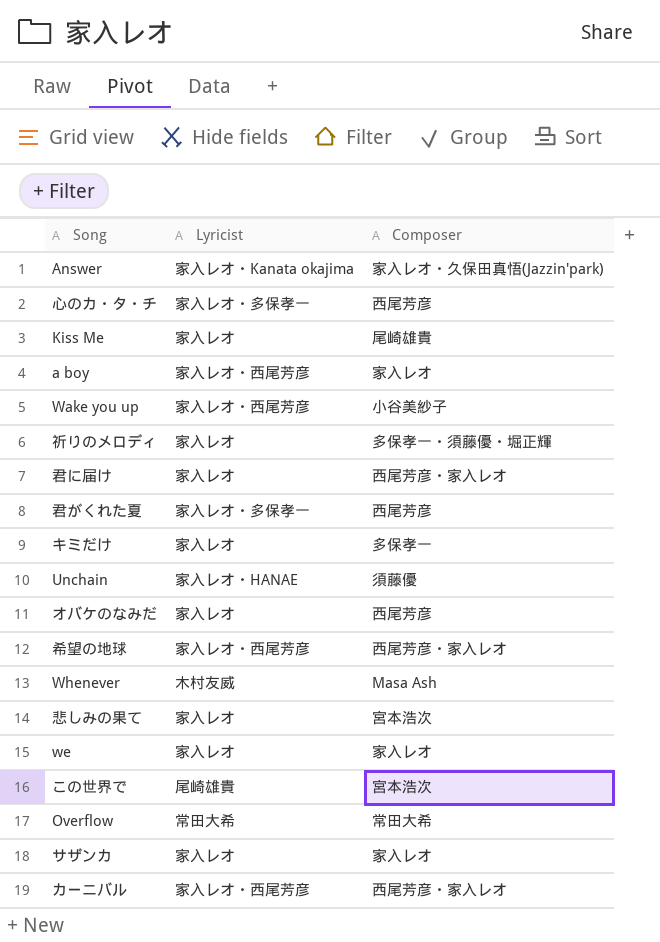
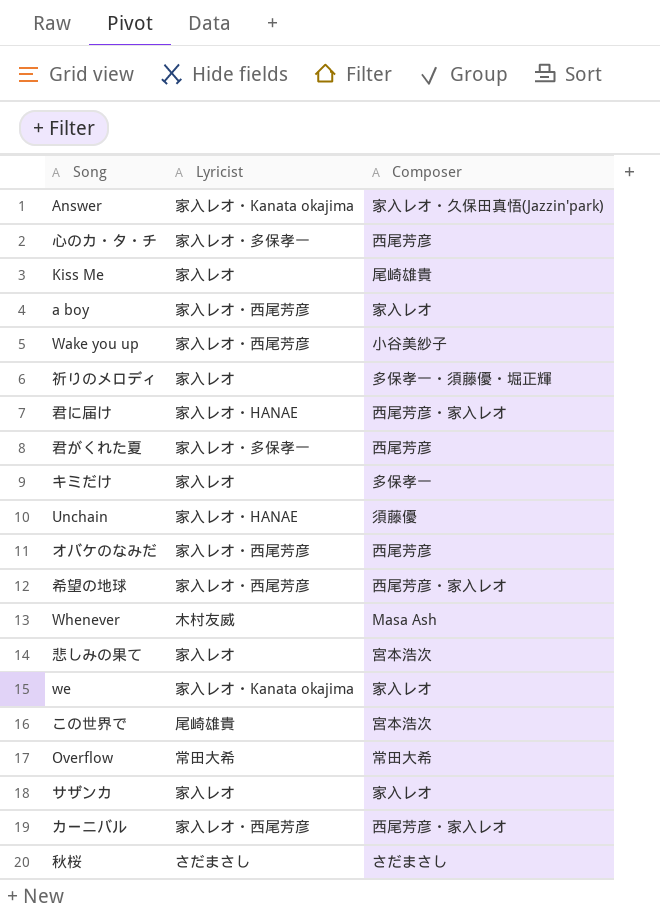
君に届け | Lyricist: 家入レオ -> 家入レオ・HANAE
オバケのなみだ | Lyricist: 家入レオ -> 家入レオ・西尾芳彦
we | Lyricist: 家入レオ -> 家入レオ・Kanata okajima
row 秋桜: none -> さだまさし | さだまさし

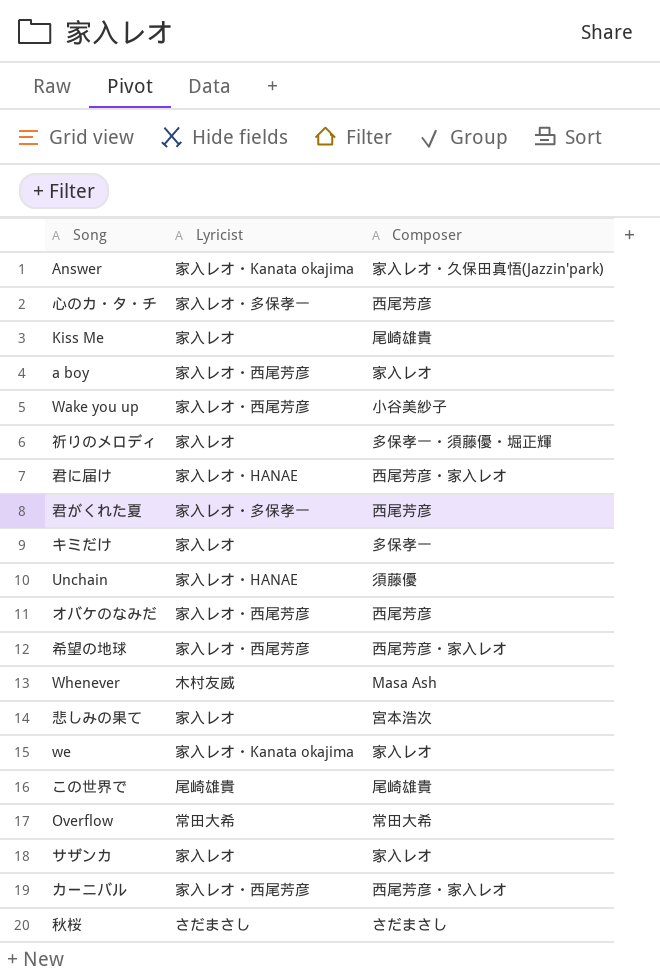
この世界で | Composer: 宮本浩次 -> 尾崎雄貴

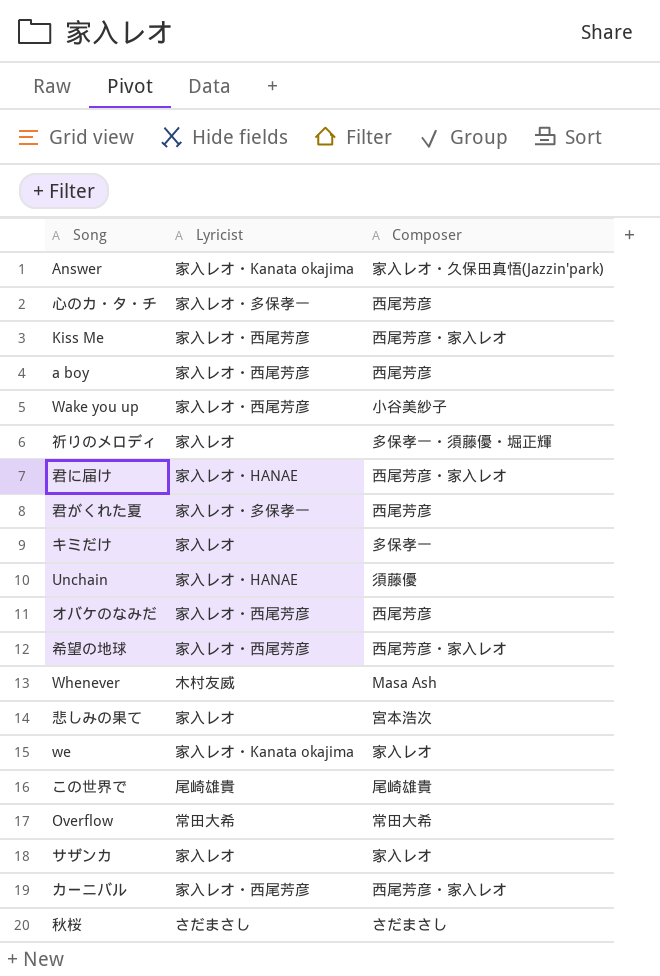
Kiss Me | Lyricist: 家入レオ -> 家入レオ・西尾芳彦
Kiss Me | Composer: 尾崎雄貴 -> 西尾芳彦・家入レオ
a boy | Composer: 家入レオ -> 西尾芳彦

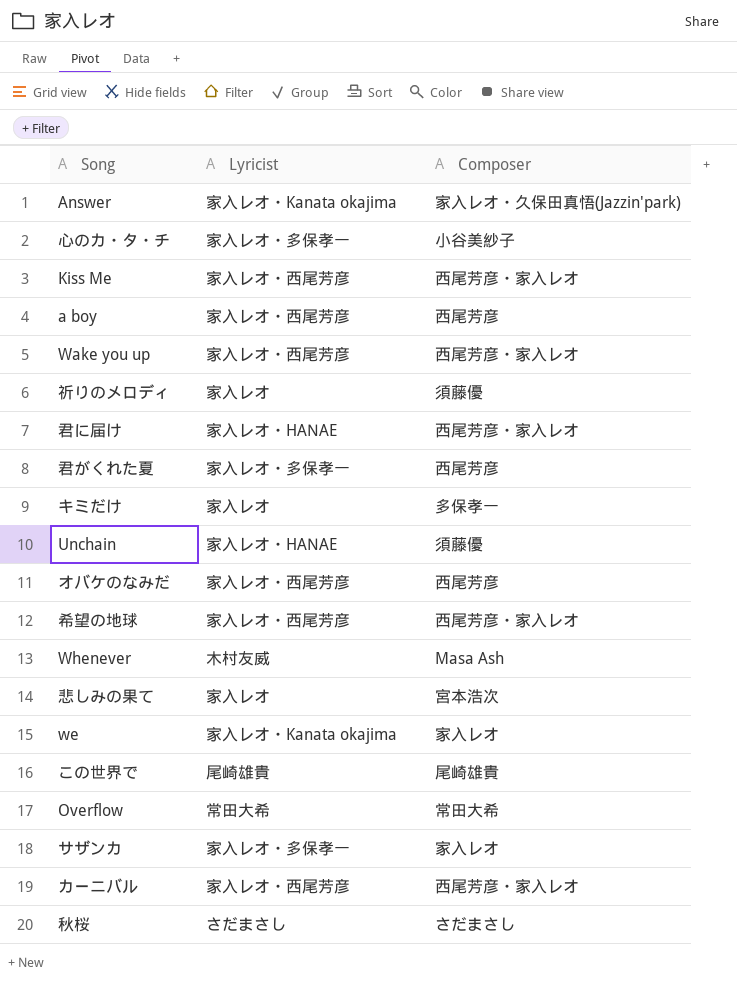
心のカ・タ・チ | Composer: 西尾芳彦 -> 小谷美紗子
Wake you up | Composer: 小谷美紗子 -> 西尾芳彦・家入レオ
祈りのメロディ | Composer: 多保孝一・須藤優・堀正輝 -> 須藤優
サザンカ | Lyricist: 家入レオ -> 家入レオ・多保孝一

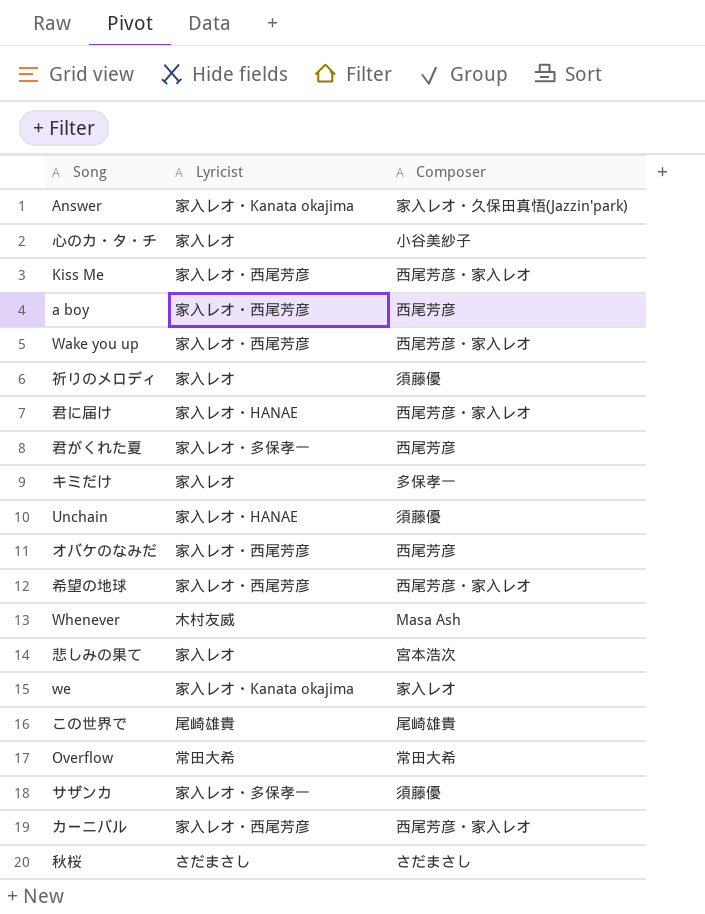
心のカ・タ・チ | Lyricist: 家入レオ・多保孝一 -> 家入レオ
サザンカ | Composer: 家入レオ -> 須藤優

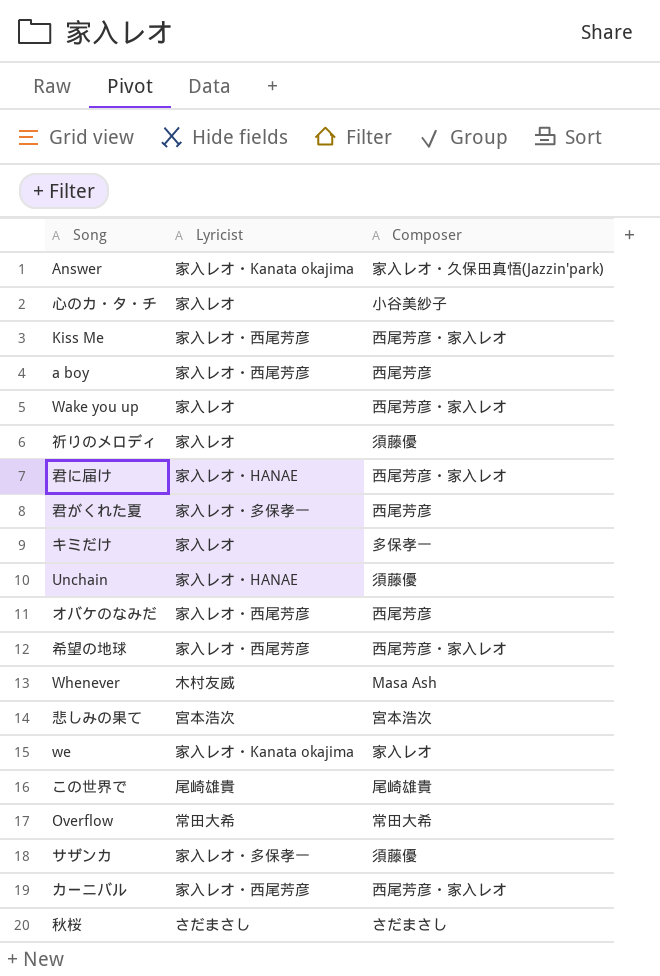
Wake you up | Lyricist: 家入レオ・西尾芳彦 -> 家入レオ
悲しみの果て | Lyricist: 家入レオ -> 宮本浩次

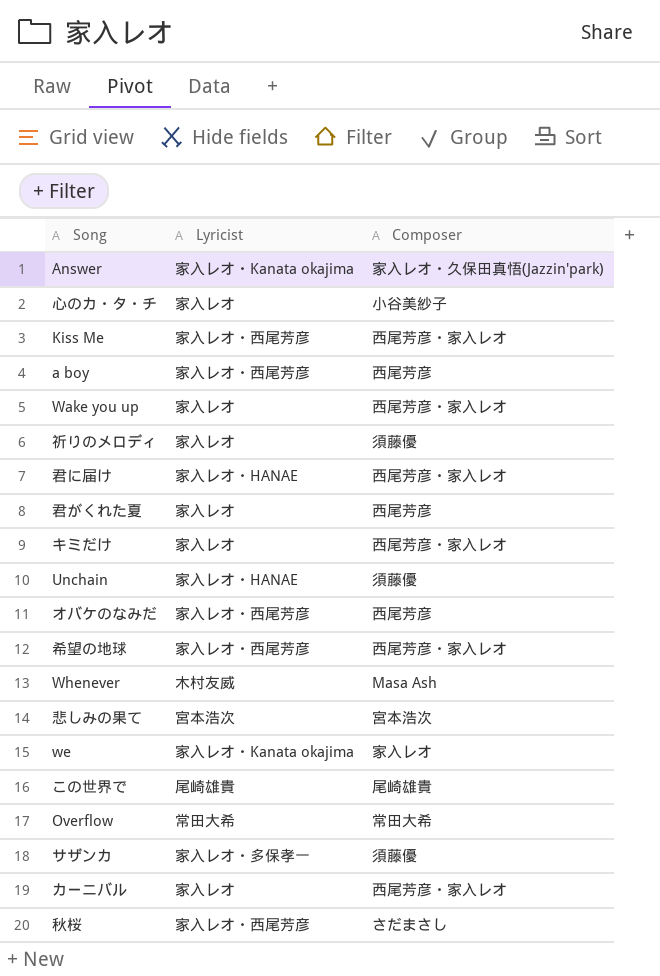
君がくれた夏 | Lyricist: 家入レオ・多保孝一 -> 家入レオ
キミだけ | Composer: 多保孝一 -> 西尾芳彦・家入レオ
カーニバル | Lyricist: 家入レオ・西尾芳彦 -> 家入レオ
秋桜 | Lyricist: さだまさし -> 家入レオ・西尾芳彦

